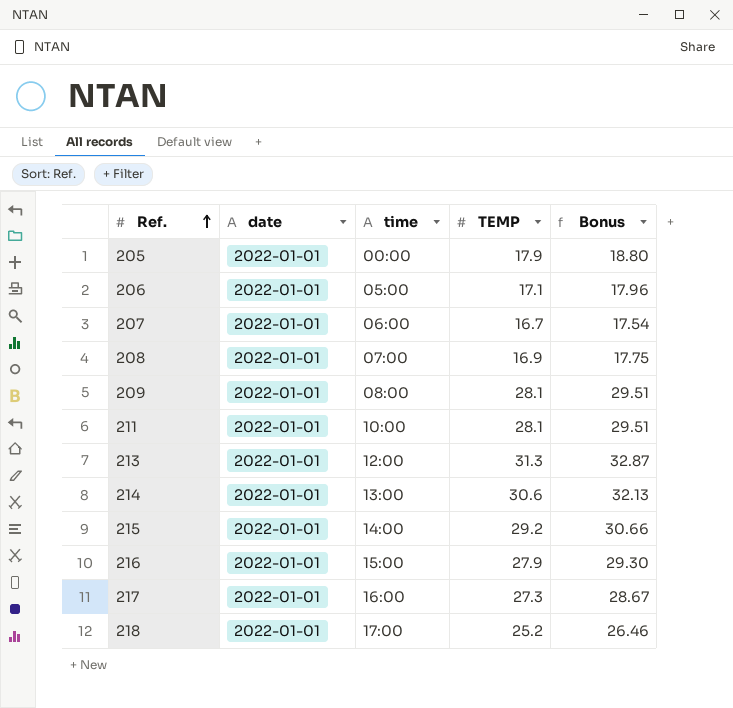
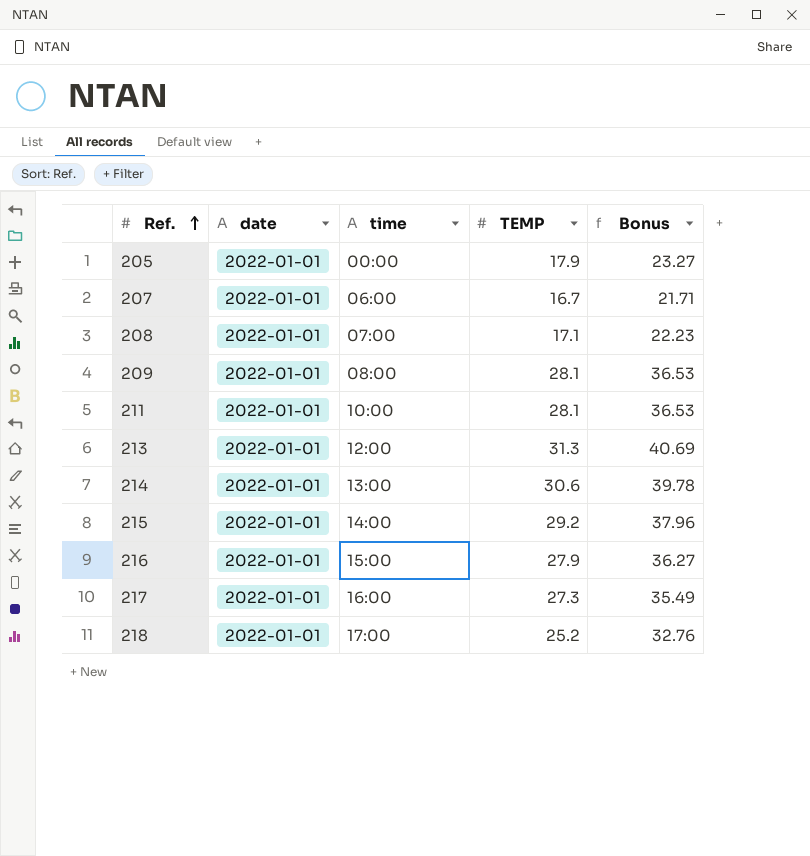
column Bonus | formula: [TEMP] * 1.05 -> [TEMP] * 1.3
row 206: 2022-01-01 | 05:00 | 17.1 | 17.96 -> none
208 | TEMP: 16.9 -> 17.1

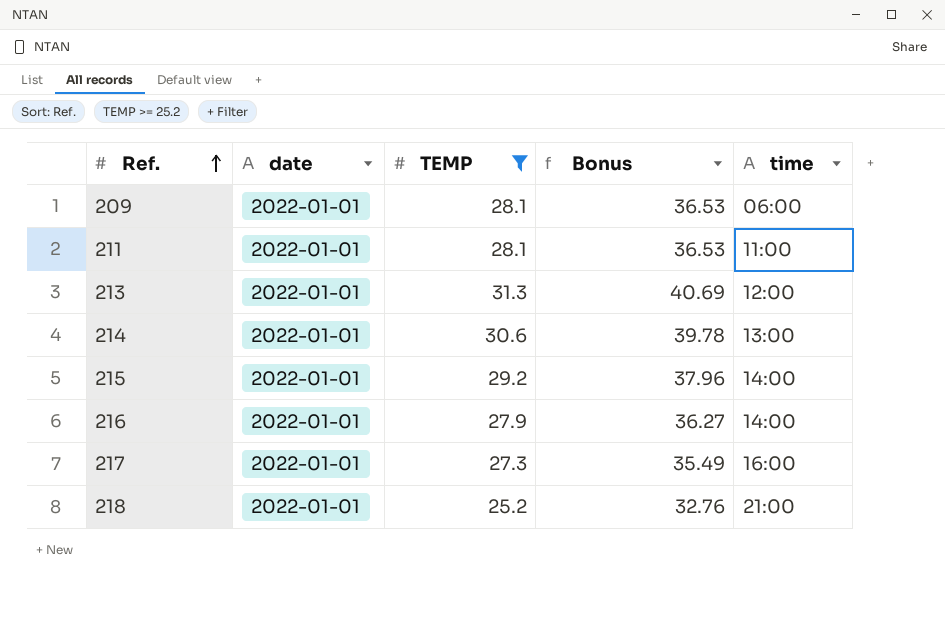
filter: none -> TEMP >= 25.2
column time | position: 3 -> 5
209 | time: 08:00 -> 06:00
211 | time: 10:00 -> 11:00
216 | time: 15:00 -> 14:00
218 | time: 17:00 -> 21:00

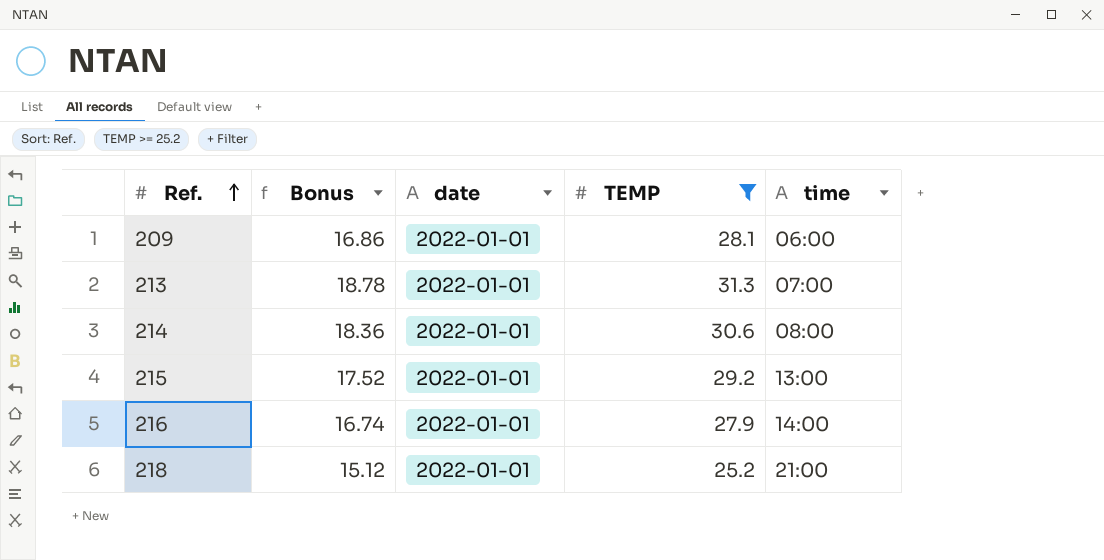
column Bonus | formula: [TEMP] * 1.3 -> [TEMP] * 0.6
column Bonus | position: 4 -> 2
row 211: 2022-01-01 | 28.1 | 36.53 | 11:00 -> none
row 217: 2022-01-01 | 27.3 | 35.49 | 16:00 -> none
213 | time: 12:00 -> 07:00
214 | time: 13:00 -> 08:00
215 | time: 14:00 -> 13:00

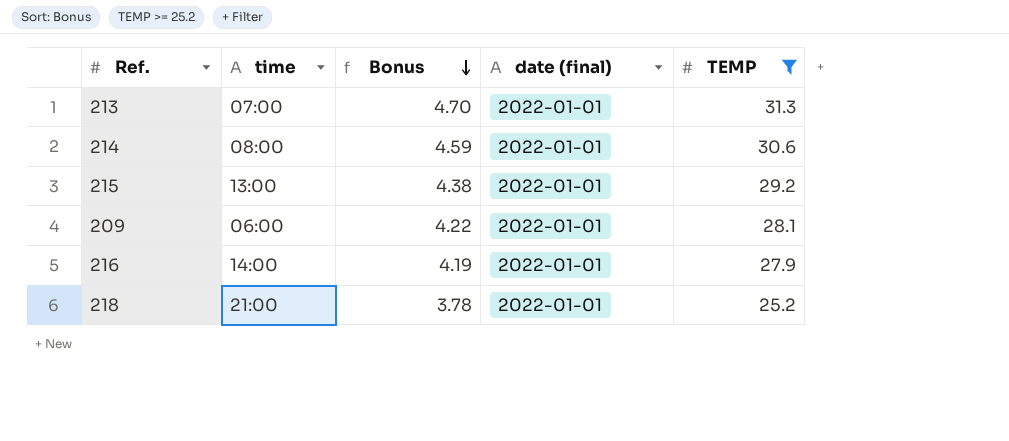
row order: Ref. ascending -> Bonus descending
column time | position: 5 -> 2
column Bonus | formula: [TEMP] * 0.6 -> [TEMP] * 0.15
column name: date -> date (final)

